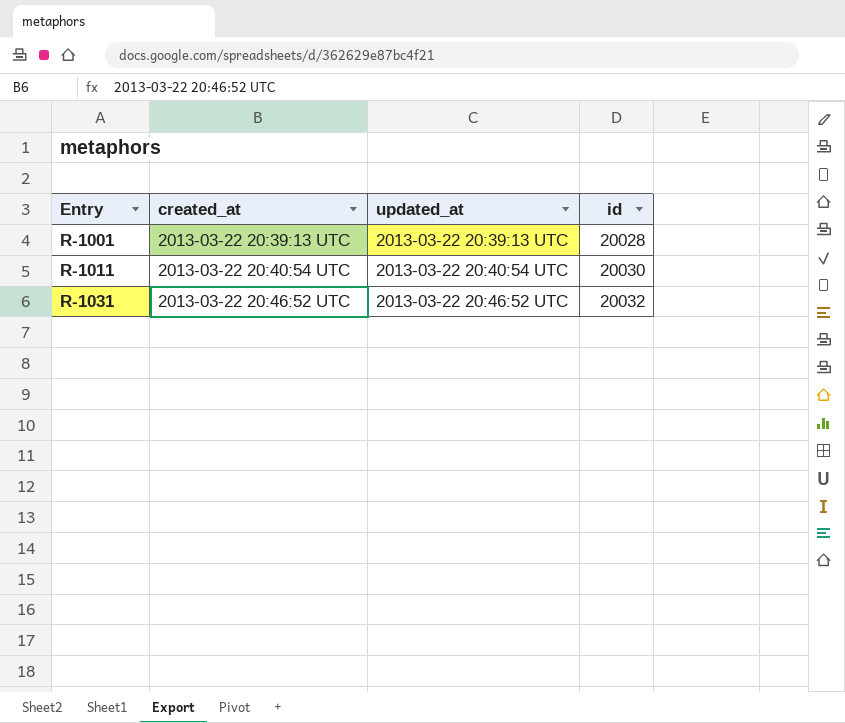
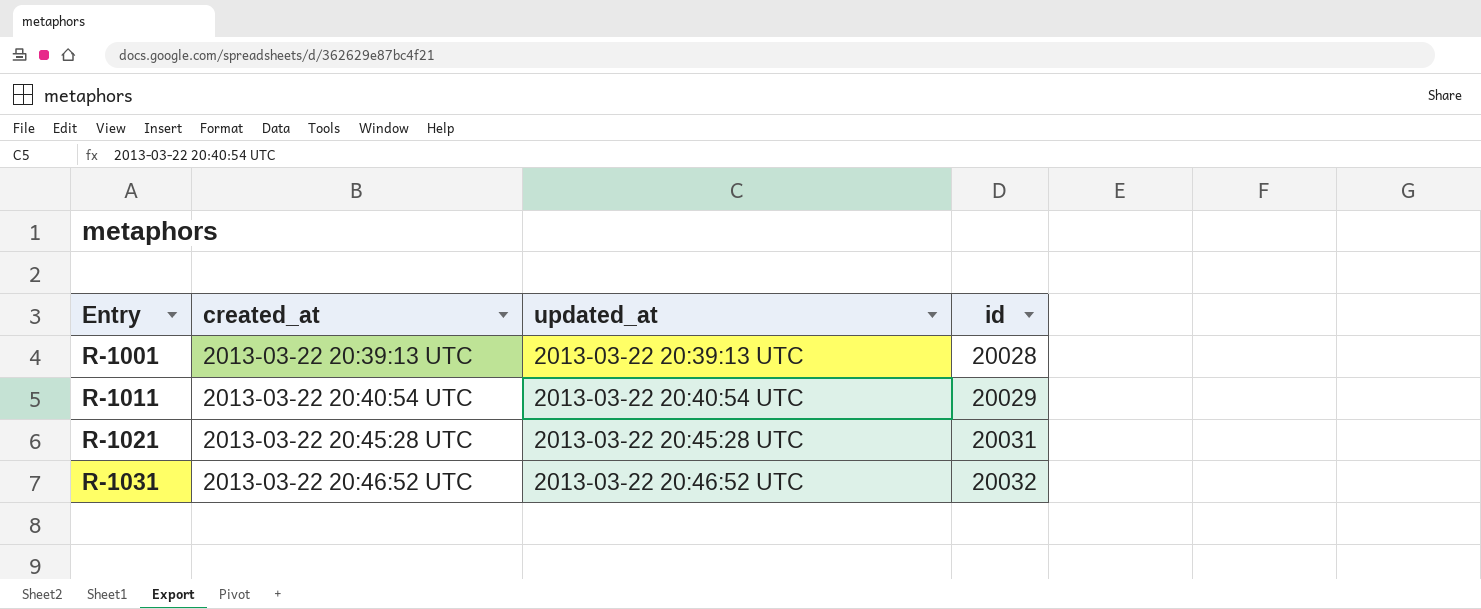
R-1011 | id: 20030 -> 20029
row R-1021: none -> 2013-03-22 20:45:28 UTC | 2013-03-22 20:45:28 UTC | 20031

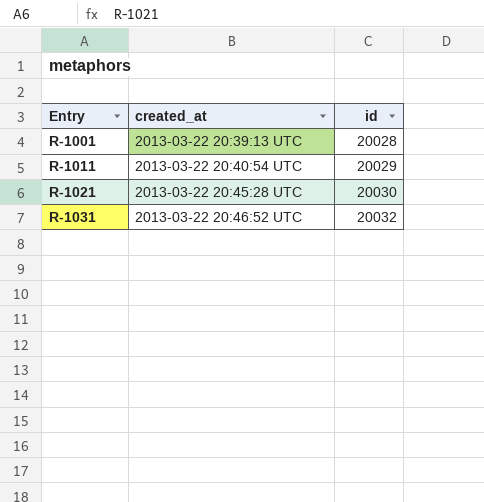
column updated_at | position: 3 -> none
R-1021 | id: 20031 -> 20030

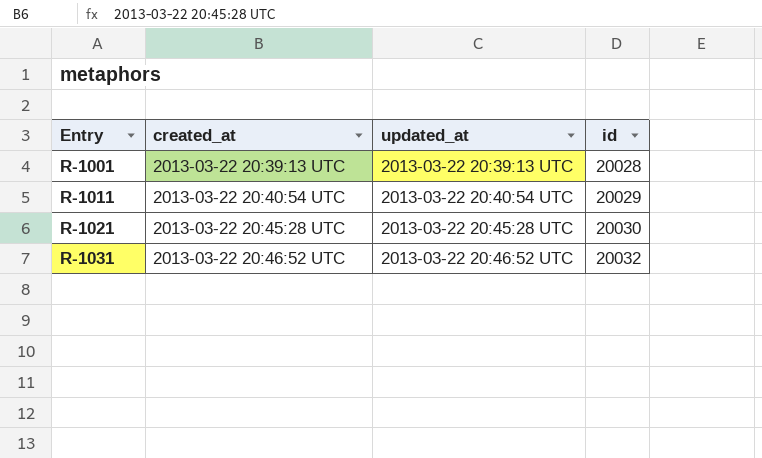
column updated_at | position: none -> 3

